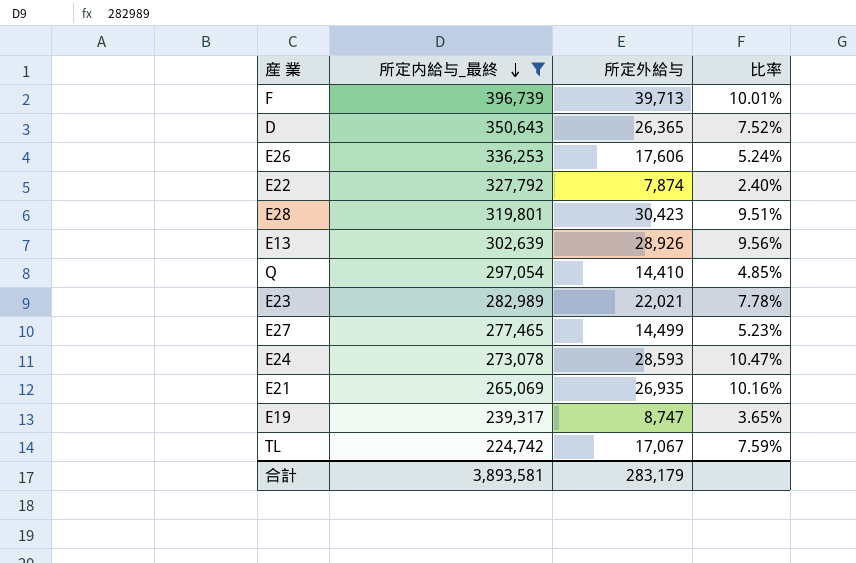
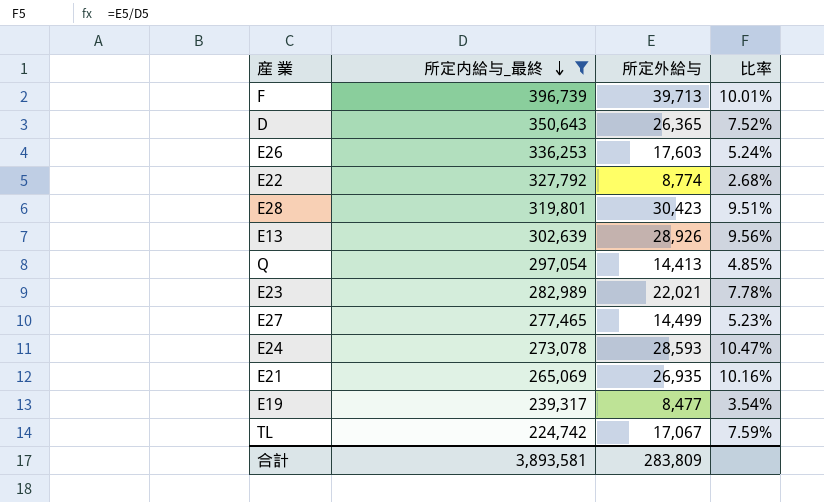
E26 | 所定外給与: 17,606 -> 17,603
E22 | 所定外給与: 7,874 -> 8,774
E22 | 比率: 2.40% -> 2.68%
Q | 所定外給与: 14,410 -> 14,413
E19 | 所定外給与: 8,747 -> 8,477
E19 | 比率: 3.65% -> 3.54%
合計 | 所定外給与: 283,179 -> 283,809

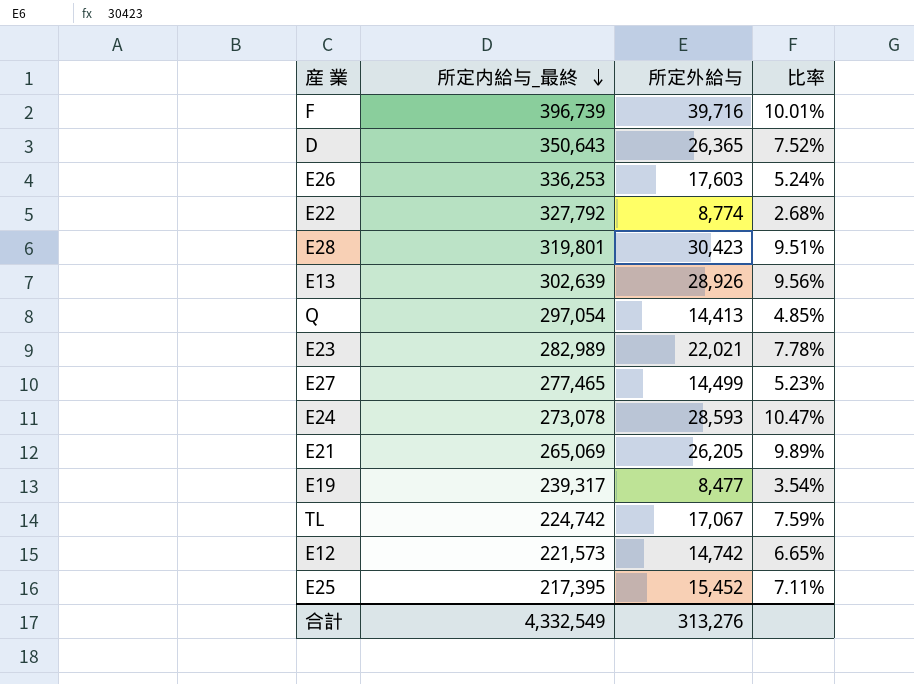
filter: 所定内給与_最終 >= 224,742 -> none
F | 所定外給与: 39,713 -> 39,716
E21 | 所定外給与: 26,935 -> 26,205
E21 | 比率: 10.16% -> 9.89%
合計 | 所定内給与_最終: 3,893,581 -> 4,332,549
合計 | 所定外給与: 283,809 -> 313,276

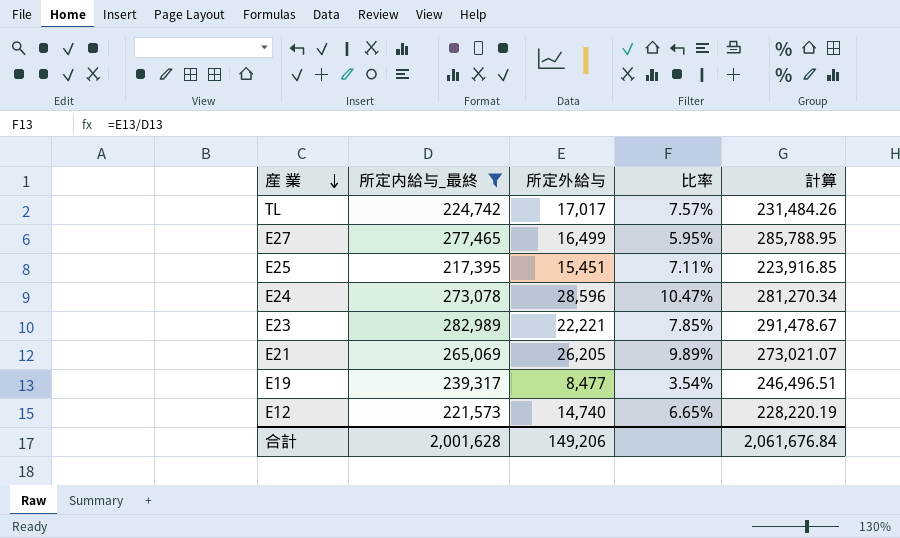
filter: none -> 所定内給与_最終 <= 282,989
row order: 所定内給与_最終 descending -> 産 業 descending
column 計算 | formula: none -> [所定内給与_最終] * 1.03
TL | 所定外給与: 17,067 -> 17,017
TL | 比率: 7.59% -> 7.57%
E27 | 所定外給与: 14,499 -> 16,499
E27 | 比率: 5.23% -> 5.95%
E25 | 所定外給与: 15,452 -> 15,451
E24 | 所定外給与: 28,593 -> 28,596
E23 | 所定外給与: 22,021 -> 22,221
E23 | 比率: 7.78% -> 7.85%
E12 | 所定外給与: 14,742 -> 14,740
合計 | 所定内給与_最終: 4,332,549 -> 2,001,628
合計 | 所定外給与: 313,276 -> 149,206

